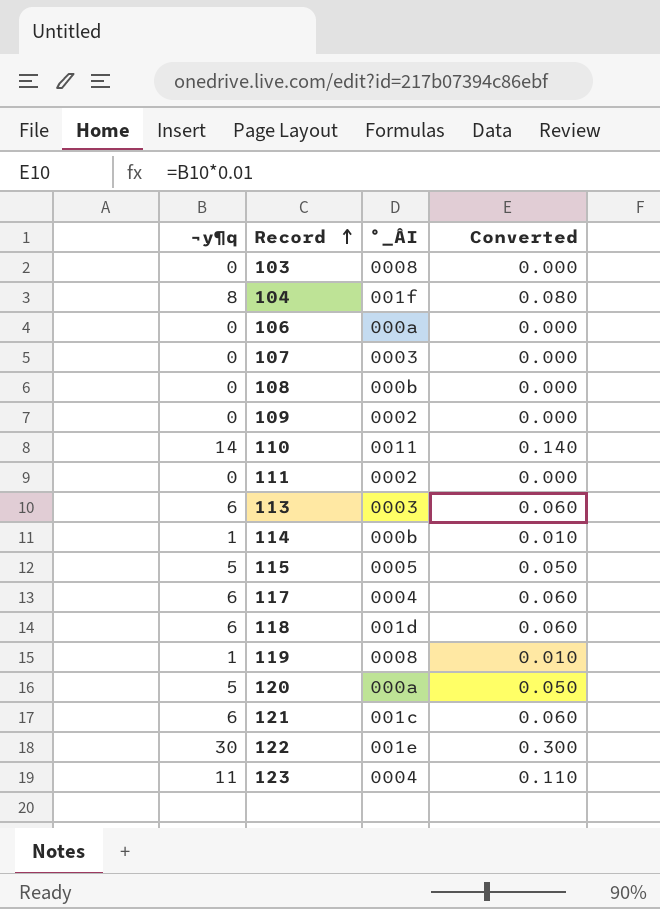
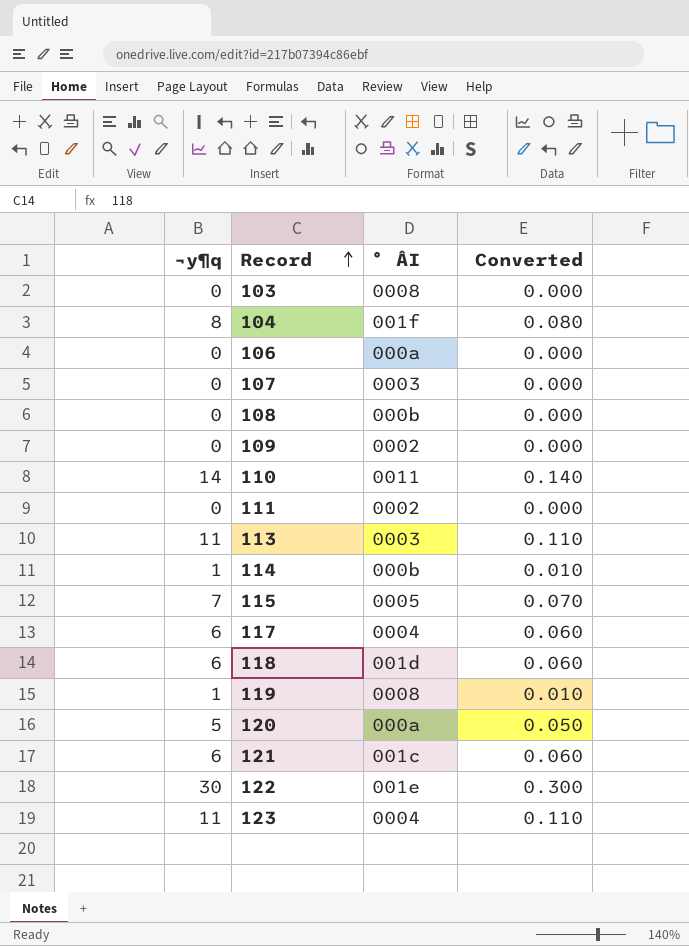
column name: °_ÂI -> ° ÂI
113 | ¬y¶q: 6 -> 11
113 | Converted: 0.060 -> 0.110
115 | ¬y¶q: 5 -> 7
115 | Converted: 0.050 -> 0.070

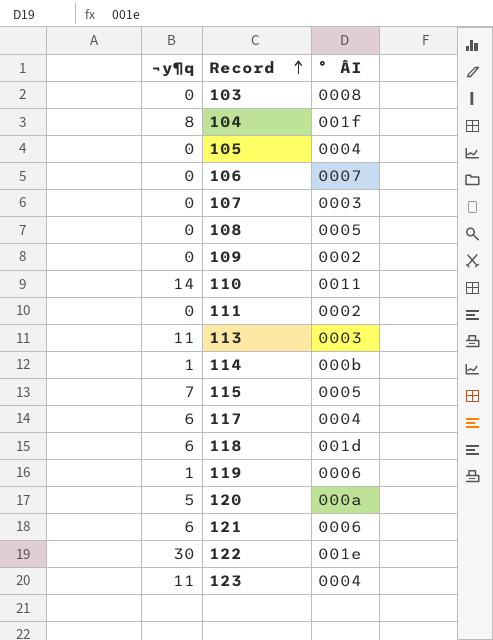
column Converted | formula: [¬y¶q] * 0.01 -> none
row 105: none -> 0 | 0004
106 | ° ÂI: 000a -> 0007
108 | ° ÂI: 000b -> 0005
119 | ° ÂI: 0008 -> 0006
121 | ° ÂI: 001c -> 0006

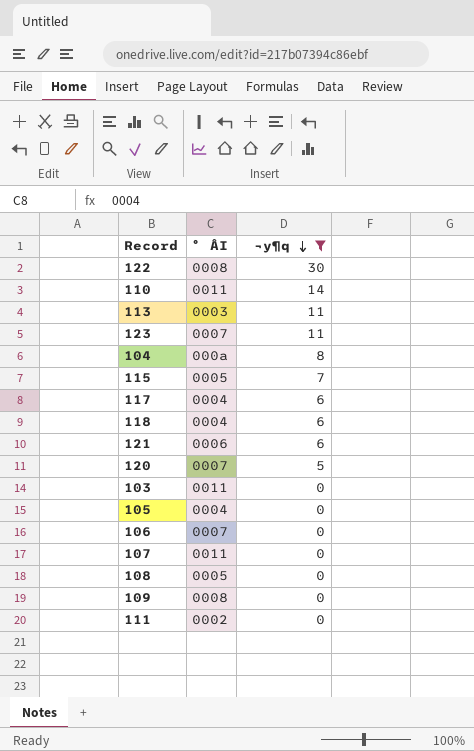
filter: none -> ¬y¶q != 1
row order: Record ascending -> ¬y¶q descending
column ¬y¶q | position: 1 -> 3
122 | ° ÂI: 001e -> 0008
123 | ° ÂI: 0004 -> 0007
104 | ° ÂI: 001f -> 000a
118 | ° ÂI: 001d -> 0004
120 | ° ÂI: 000a -> 0007
103 | ° ÂI: 0008 -> 0011
107 | ° ÂI: 0003 -> 0011
109 | ° ÂI: 0002 -> 0008

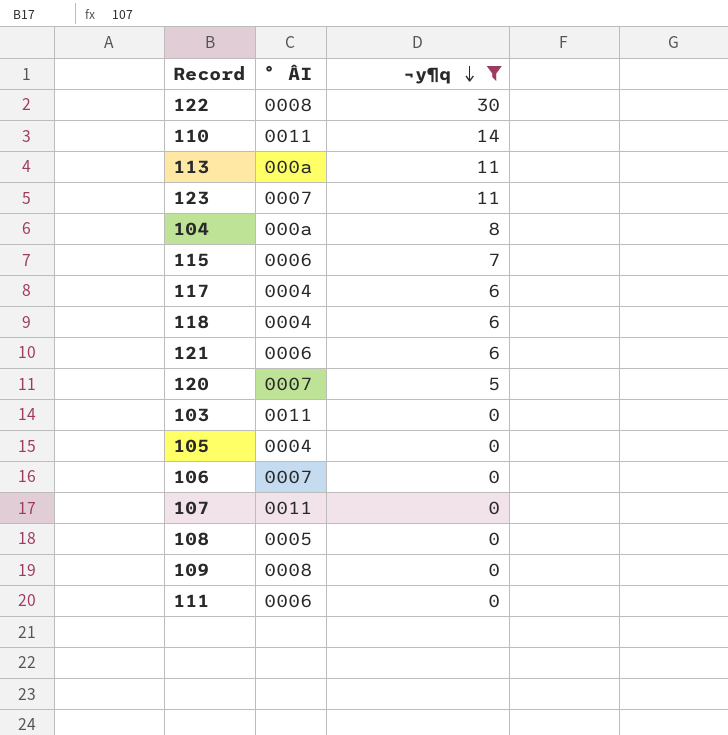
113 | ° ÂI: 0003 -> 000a
115 | ° ÂI: 0005 -> 0006
111 | ° ÂI: 0002 -> 0006

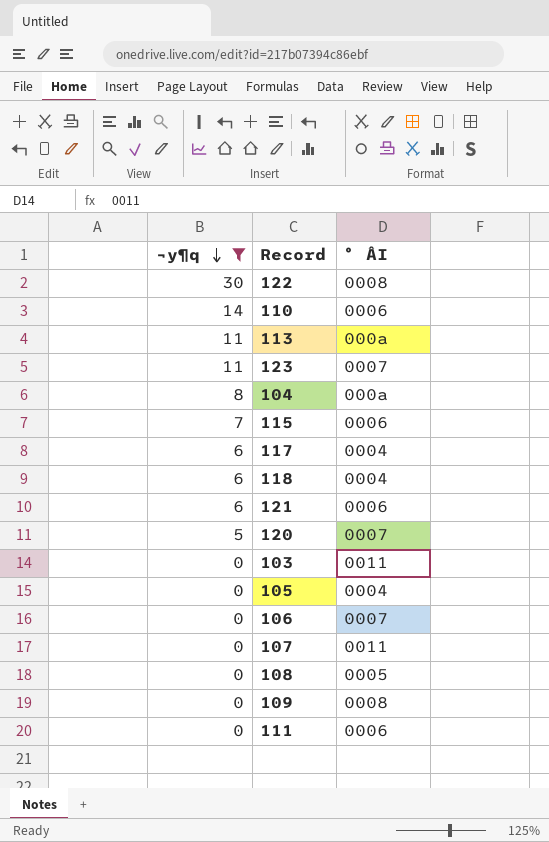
column ¬y¶q | position: 3 -> 1
110 | ° ÂI: 0011 -> 0006

